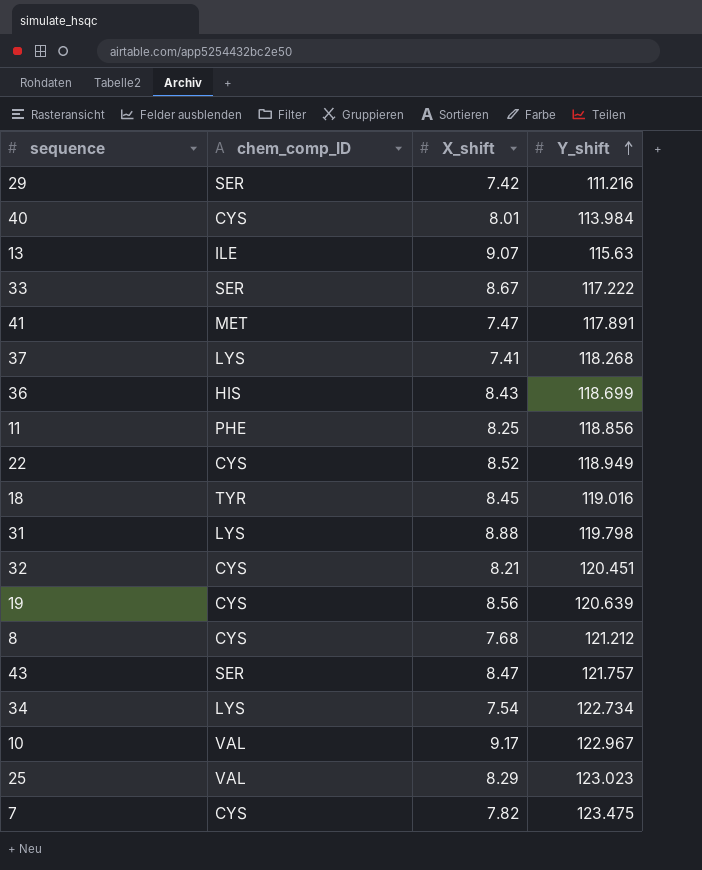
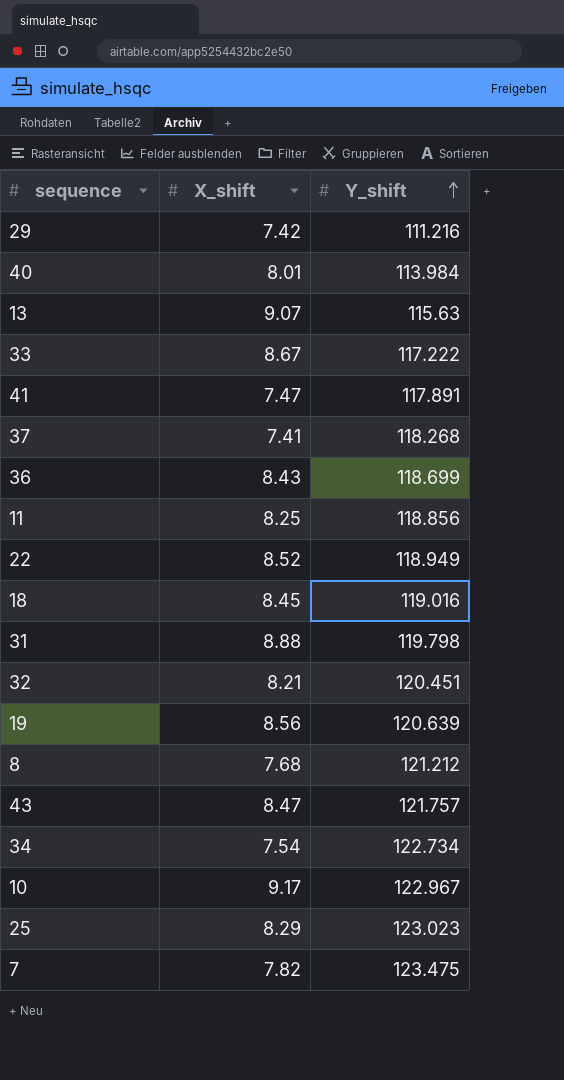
column chem_comp_ID | position: 2 -> none

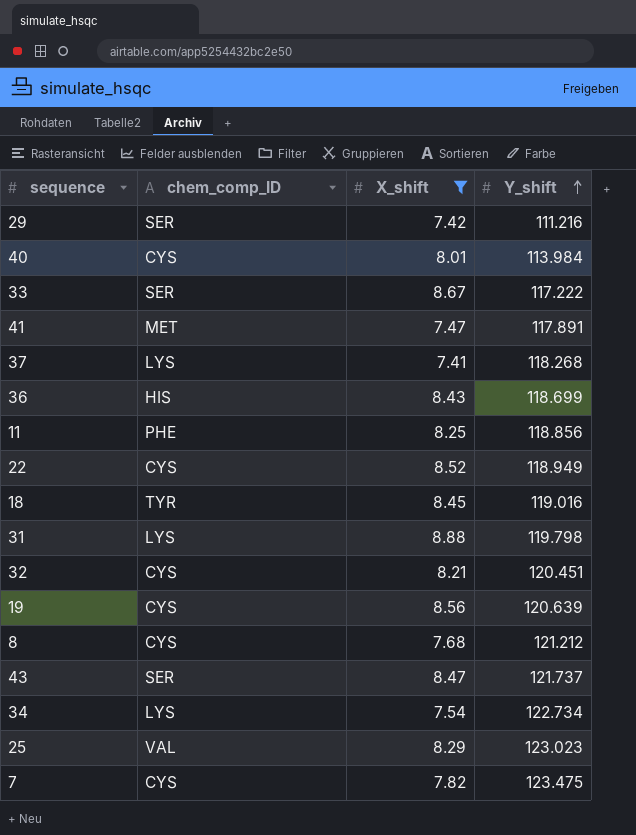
filter: none -> X_shift <= 8.88
column chem_comp_ID | position: none -> 2
43 | Y_shift: 121.757 -> 121.737

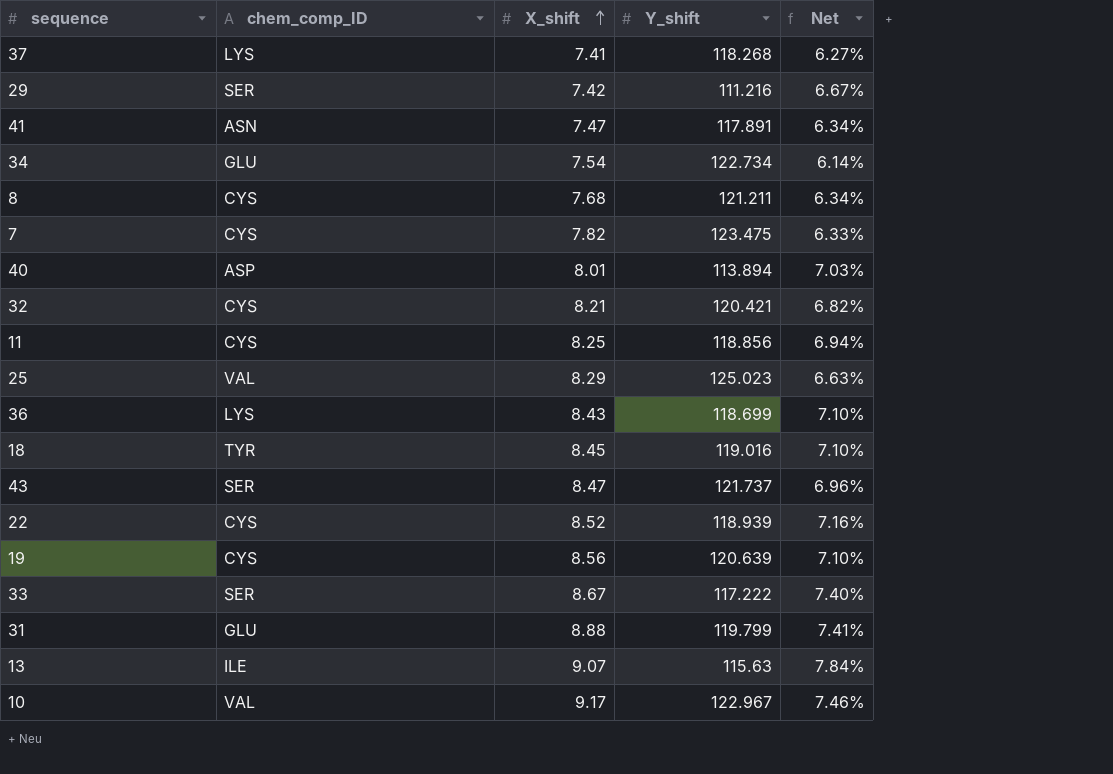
filter: X_shift <= 8.88 -> none
row order: Y_shift ascending -> X_shift ascending
column Net | formula: none -> [X_shift] / [Y_shift]
41 | chem_comp_ID: MET -> ASN
34 | chem_comp_ID: LYS -> GLU
8 | Y_shift: 121.212 -> 121.211
40 | chem_comp_ID: CYS -> ASP
40 | Y_shift: 113.984 -> 113.894
32 | Y_shift: 120.451 -> 120.421
11 | chem_comp_ID: PHE -> CYS
25 | Y_shift: 123.023 -> 125.023
36 | chem_comp_ID: HIS -> LYS
22 | Y_shift: 118.949 -> 118.939
31 | chem_comp_ID: LYS -> GLU
31 | Y_shift: 119.798 -> 119.799

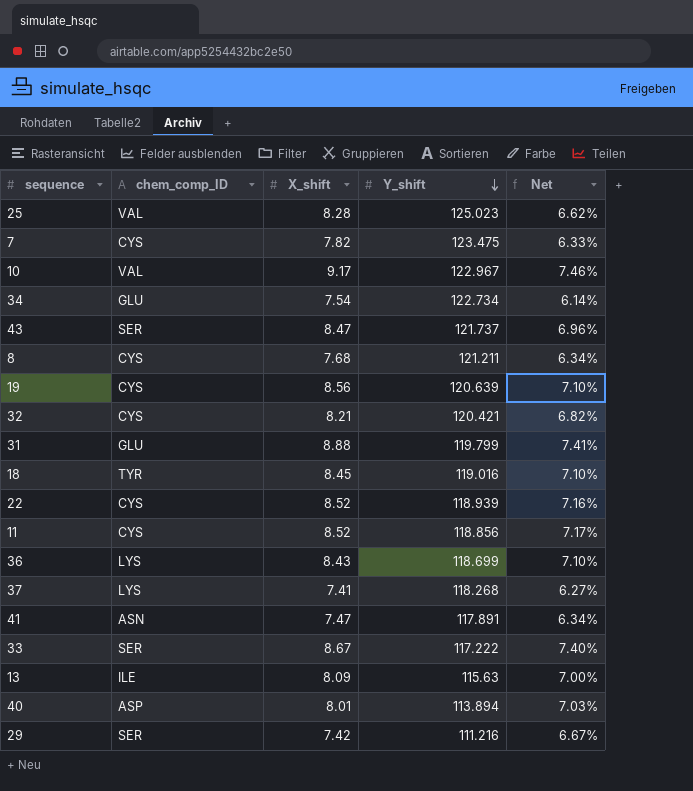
row order: X_shift ascending -> Y_shift descending
25 | X_shift: 8.29 -> 8.28
25 | Net: 6.63% -> 6.62%
11 | X_shift: 8.25 -> 8.52
11 | Net: 6.94% -> 7.17%
13 | X_shift: 9.07 -> 8.09
13 | Net: 7.84% -> 7.00%

